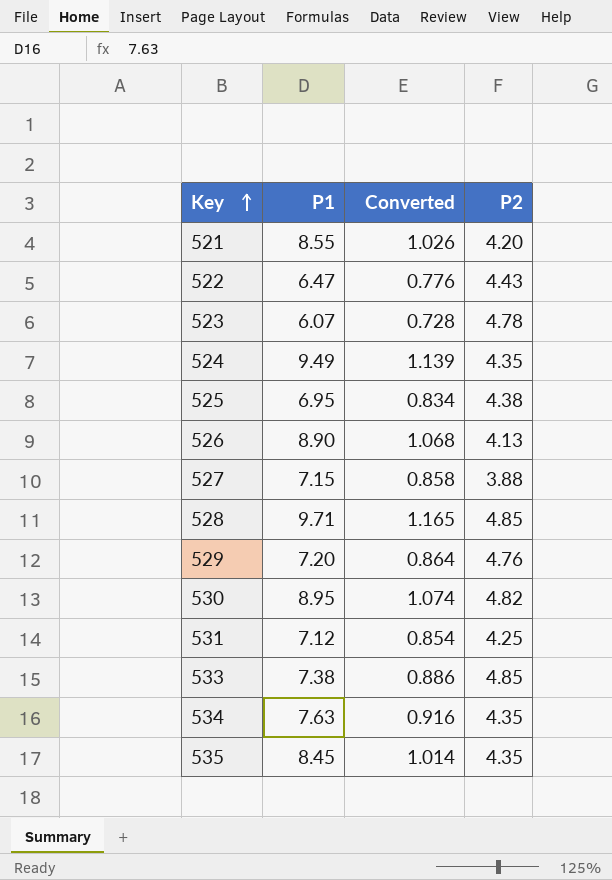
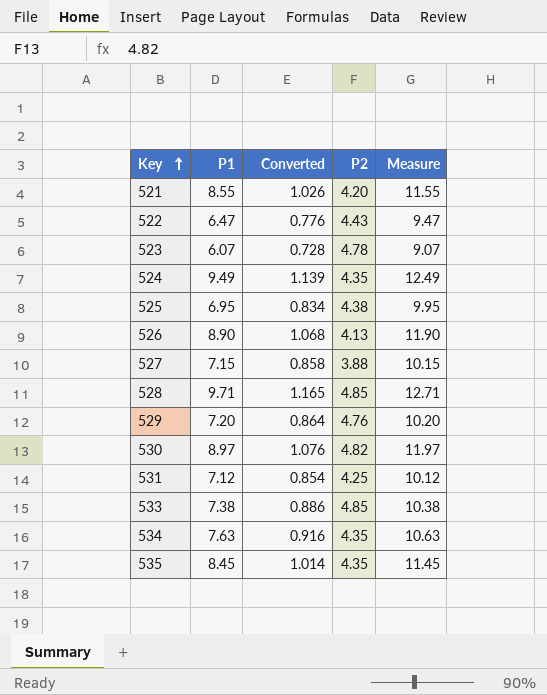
column Measure | formula: none -> [P1] + 3
530 | P1: 8.95 -> 8.97
530 | Converted: 1.074 -> 1.076

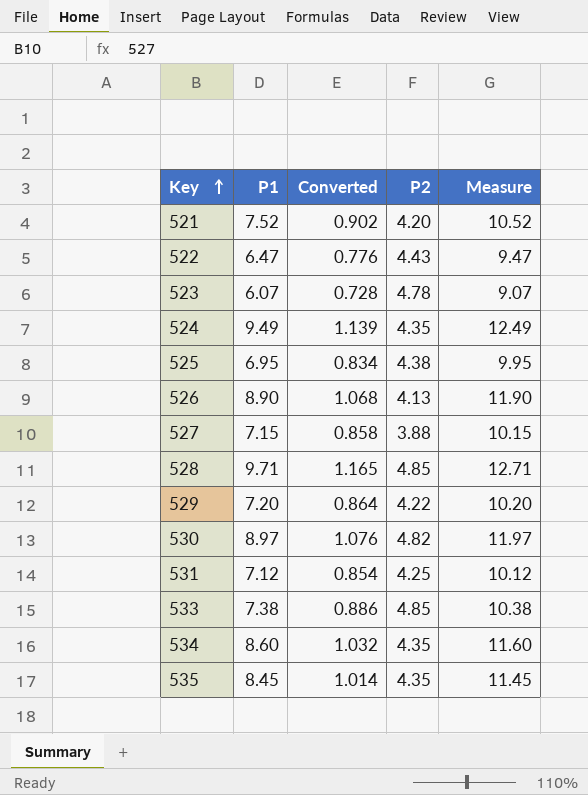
521 | P1: 8.55 -> 7.52
521 | Converted: 1.026 -> 0.902
521 | Measure: 11.55 -> 10.52
529 | P2: 4.76 -> 4.22
534 | P1: 7.63 -> 8.60
534 | Converted: 0.916 -> 1.032
534 | Measure: 10.63 -> 11.60

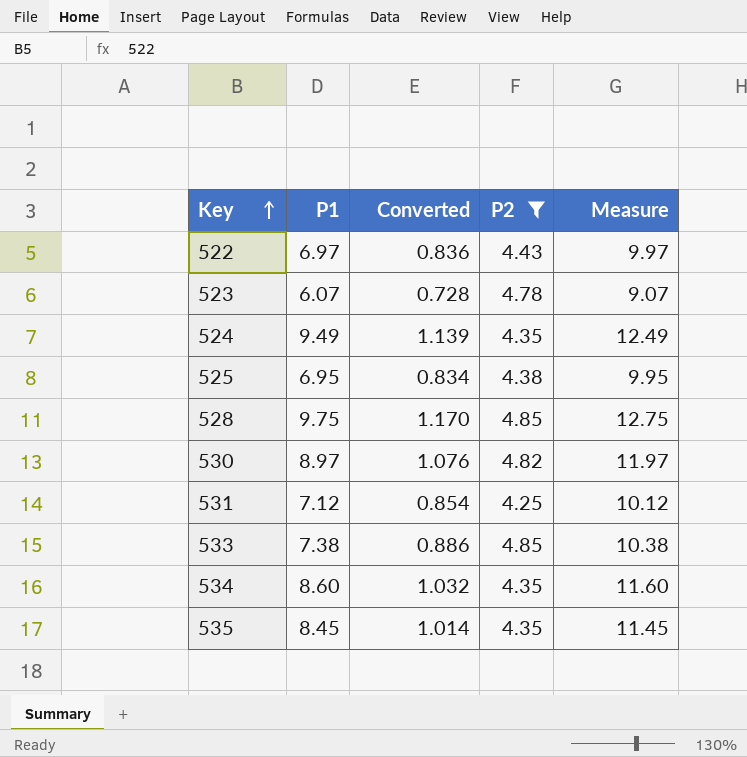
filter: none -> P2 >= 4.25
522 | P1: 6.47 -> 6.97
522 | Converted: 0.776 -> 0.836
522 | Measure: 9.47 -> 9.97
528 | P1: 9.71 -> 9.75
528 | Converted: 1.165 -> 1.170
528 | Measure: 12.71 -> 12.75

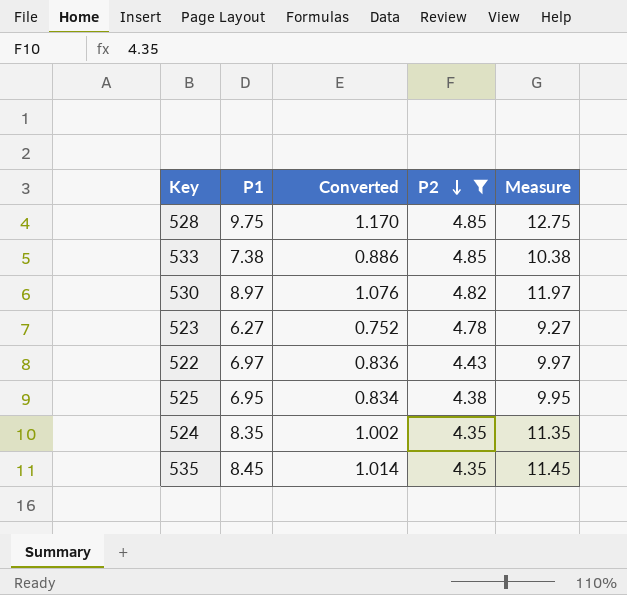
row order: Key ascending -> P2 descending
row 531: 7.12 | 0.854 | 4.25 | 10.12 -> none
row 534: 8.60 | 1.032 | 4.35 | 11.60 -> none
523 | P1: 6.07 -> 6.27
523 | Converted: 0.728 -> 0.752
523 | Measure: 9.07 -> 9.27
524 | P1: 9.49 -> 8.35
524 | Converted: 1.139 -> 1.002
524 | Measure: 12.49 -> 11.35

